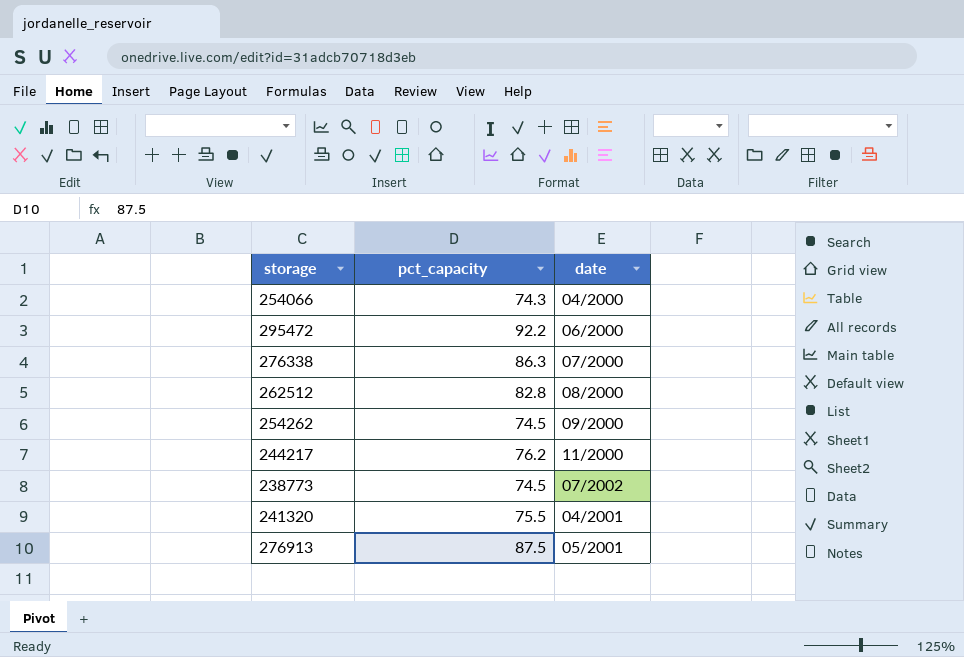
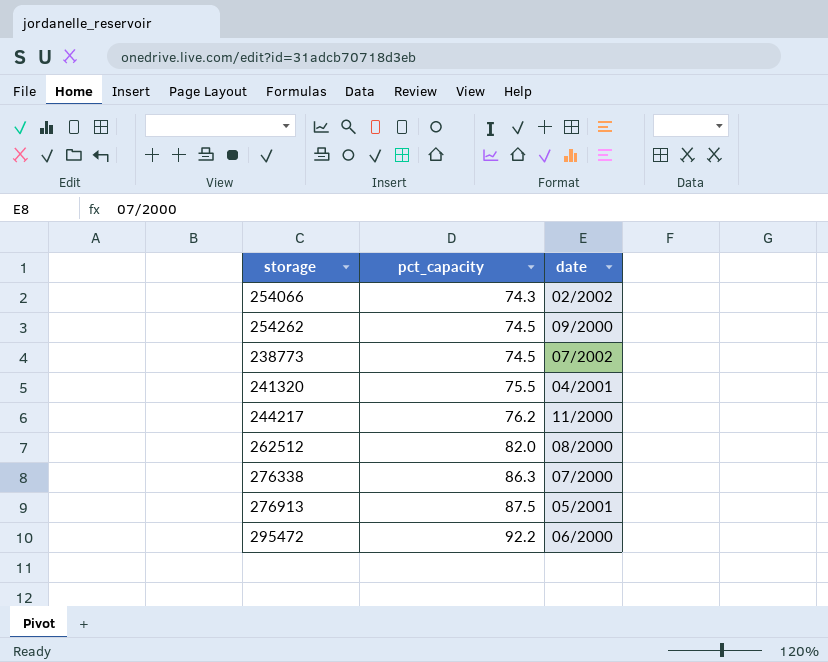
row order: none -> pct_capacity ascending
254066 | date: 04/2000 -> 02/2002
262512 | pct_capacity: 82.8 -> 82.0

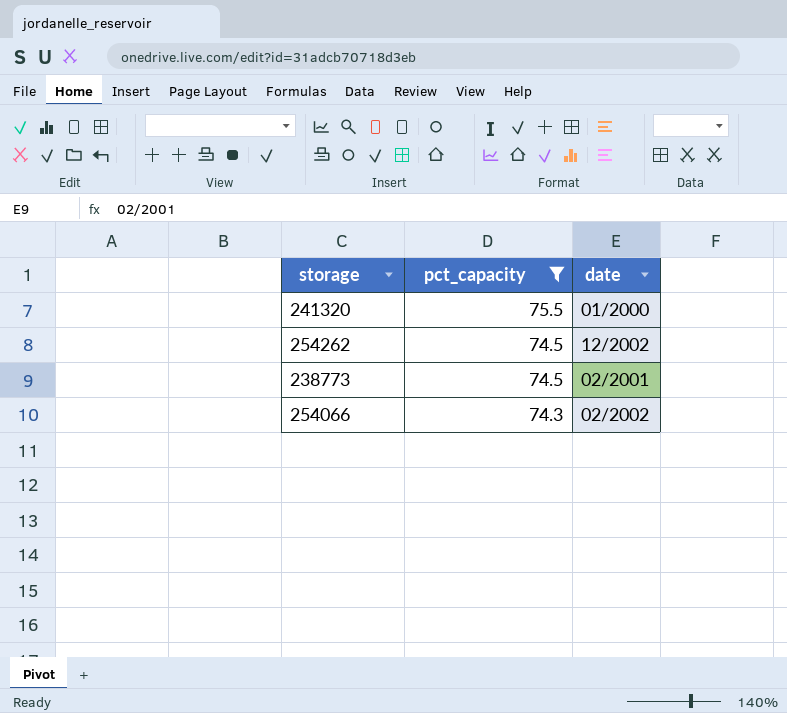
filter: none -> pct_capacity <= 75.5
row order: pct_capacity ascending -> pct_capacity descending
241320 | date: 04/2001 -> 01/2000
254262 | date: 09/2000 -> 12/2002
238773 | date: 07/2002 -> 02/2001

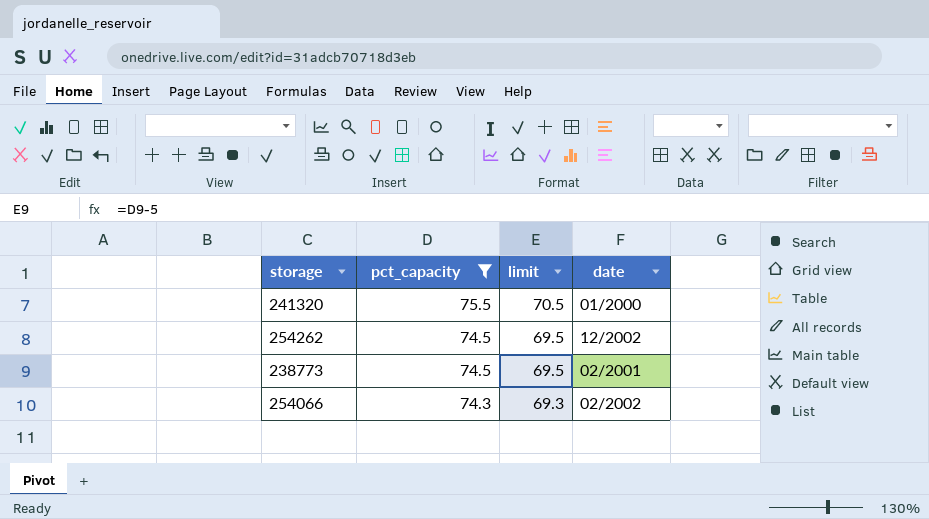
column limit | formula: none -> [pct_capacity] - 5

